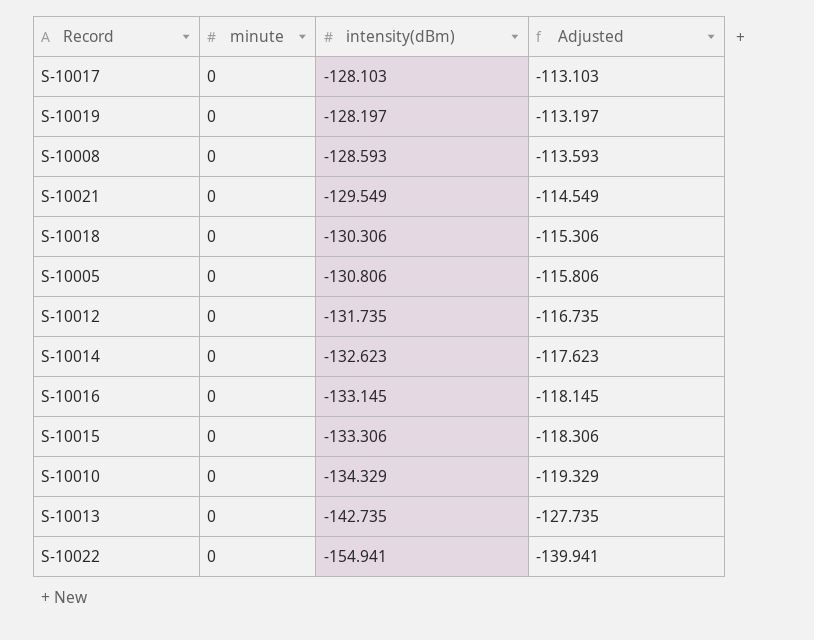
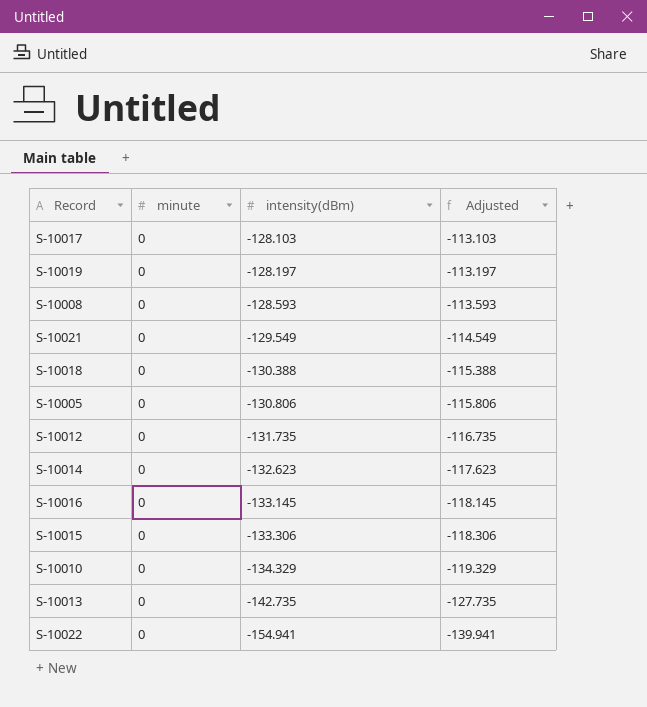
S-10018 | intensity(dBm): -130.306 -> -130.388
S-10018 | Adjusted: -115.306 -> -115.388

